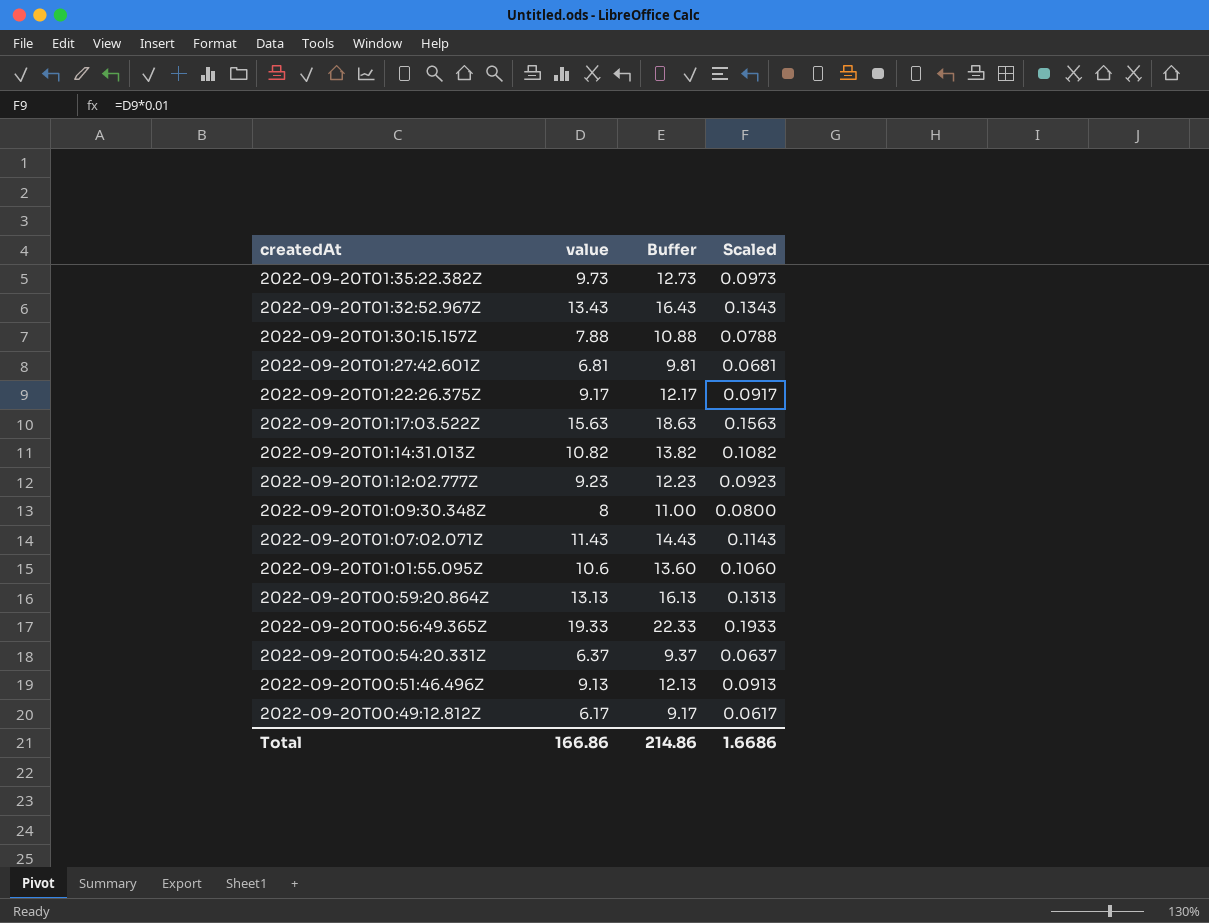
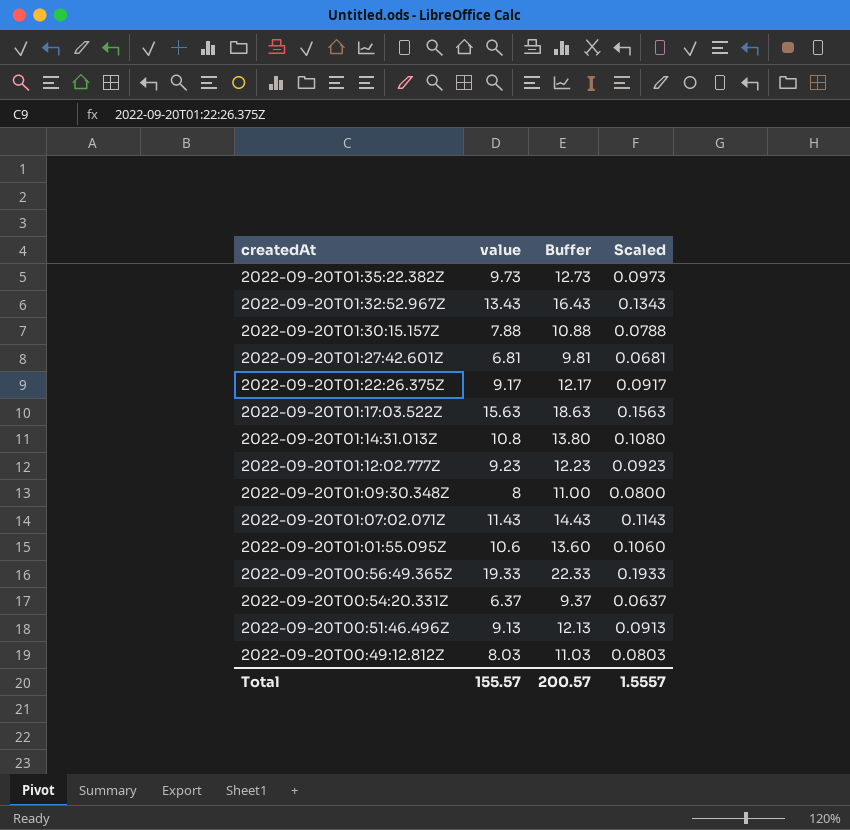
row 2022-09-20T00:59:20.864Z: 13.13 | 16.13 | 0.1313 -> none
2022-09-20T01:14:31.013Z | value: 10.82 -> 10.8
2022-09-20T01:14:31.013Z | Buffer: 13.82 -> 13.80
2022-09-20T01:14:31.013Z | Scaled: 0.1082 -> 0.1080
2022-09-20T00:49:12.812Z | value: 6.17 -> 8.03
2022-09-20T00:49:12.812Z | Buffer: 9.17 -> 11.03
2022-09-20T00:49:12.812Z | Scaled: 0.0617 -> 0.0803
Total | value: 166.86 -> 155.57
Total | Buffer: 214.86 -> 200.57
Total | Scaled: 1.6686 -> 1.5557

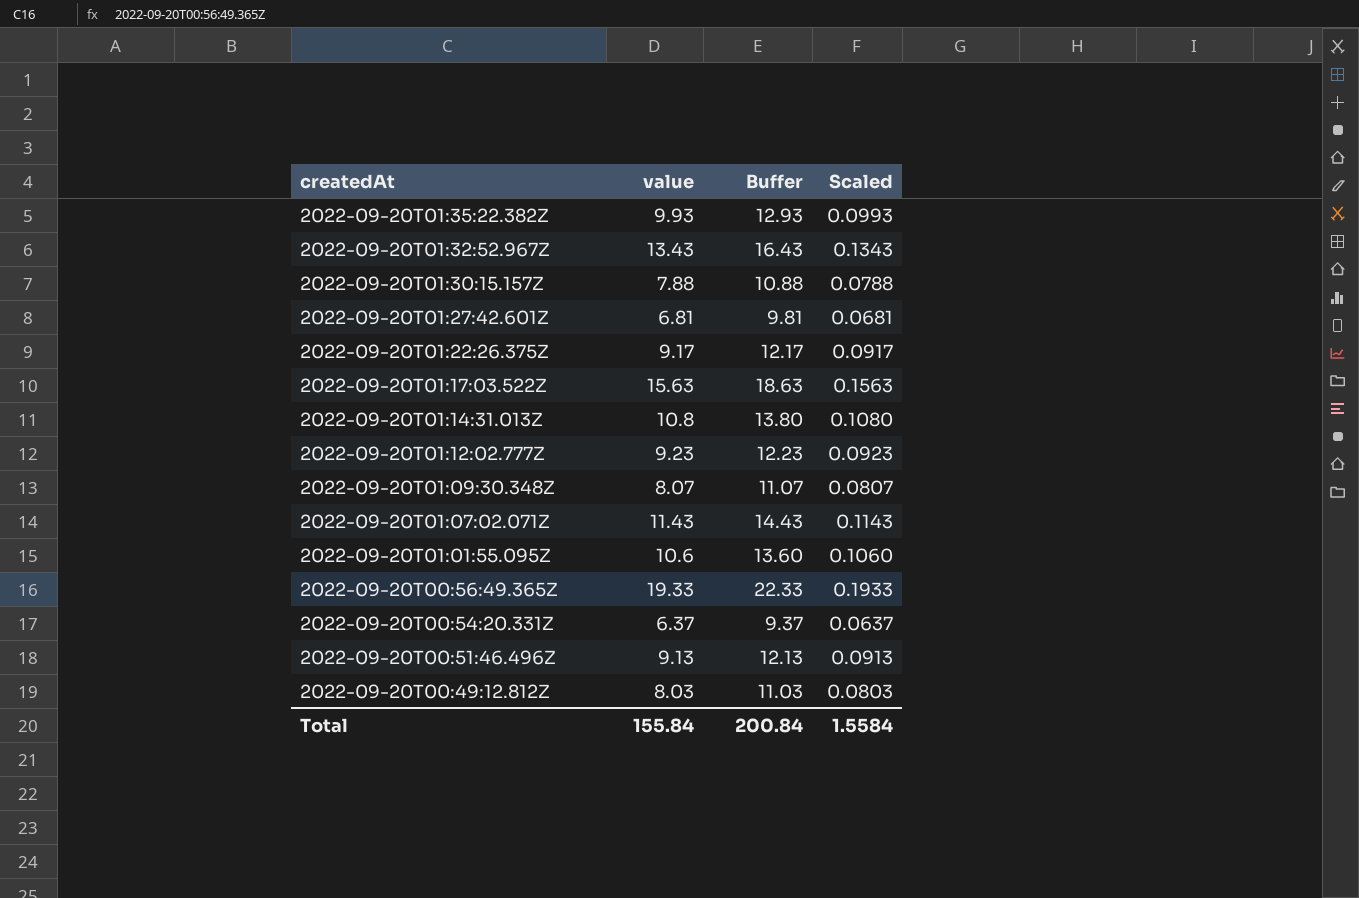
2022-09-20T01:35:22.382Z | value: 9.73 -> 9.93
2022-09-20T01:35:22.382Z | Buffer: 12.73 -> 12.93
2022-09-20T01:35:22.382Z | Scaled: 0.0973 -> 0.0993
2022-09-20T01:09:30.348Z | value: 8 -> 8.07
2022-09-20T01:09:30.348Z | Buffer: 11.00 -> 11.07
2022-09-20T01:09:30.348Z | Scaled: 0.0800 -> 0.0807
Total | value: 155.57 -> 155.84
Total | Buffer: 200.57 -> 200.84
Total | Scaled: 1.5557 -> 1.5584

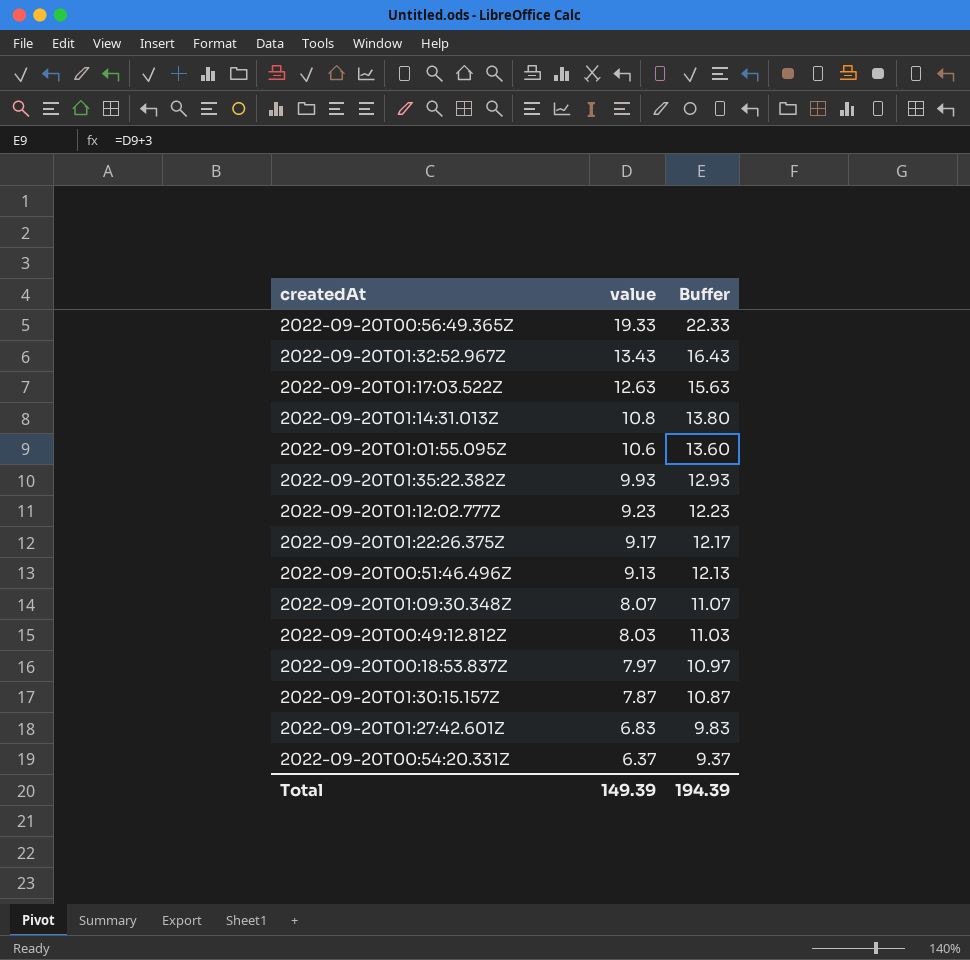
row order: createdAt descending -> value descending
column Scaled | formula: [value] * 0.01 -> none
row 2022-09-20T01:07:02.071Z: 11.43 | 14.43 | 0.1143 -> none
2022-09-20T01:17:03.522Z | value: 15.63 -> 12.63
2022-09-20T01:17:03.522Z | Buffer: 18.63 -> 15.63
row 2022-09-20T00:18:53.837Z: none -> 7.97 | 10.97
2022-09-20T01:30:15.157Z | value: 7.88 -> 7.87
2022-09-20T01:30:15.157Z | Buffer: 10.88 -> 10.87
2022-09-20T01:27:42.601Z | value: 6.81 -> 6.83
2022-09-20T01:27:42.601Z | Buffer: 9.81 -> 9.83
Total | value: 155.84 -> 149.39
Total | Buffer: 200.84 -> 194.39

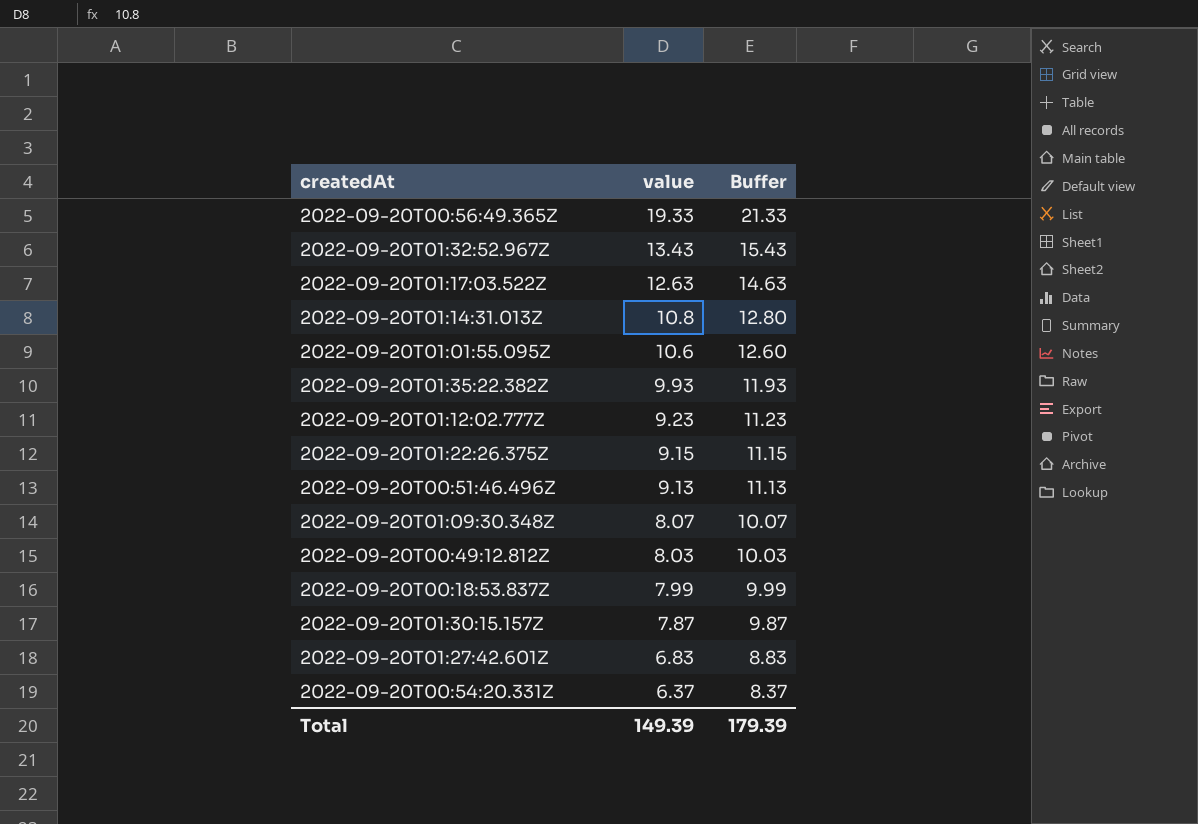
column Buffer | formula: [value] + 3 -> [value] + 2
2022-09-20T01:22:26.375Z | value: 9.17 -> 9.15
2022-09-20T00:18:53.837Z | value: 7.97 -> 7.99
Total | Buffer: 194.39 -> 179.39

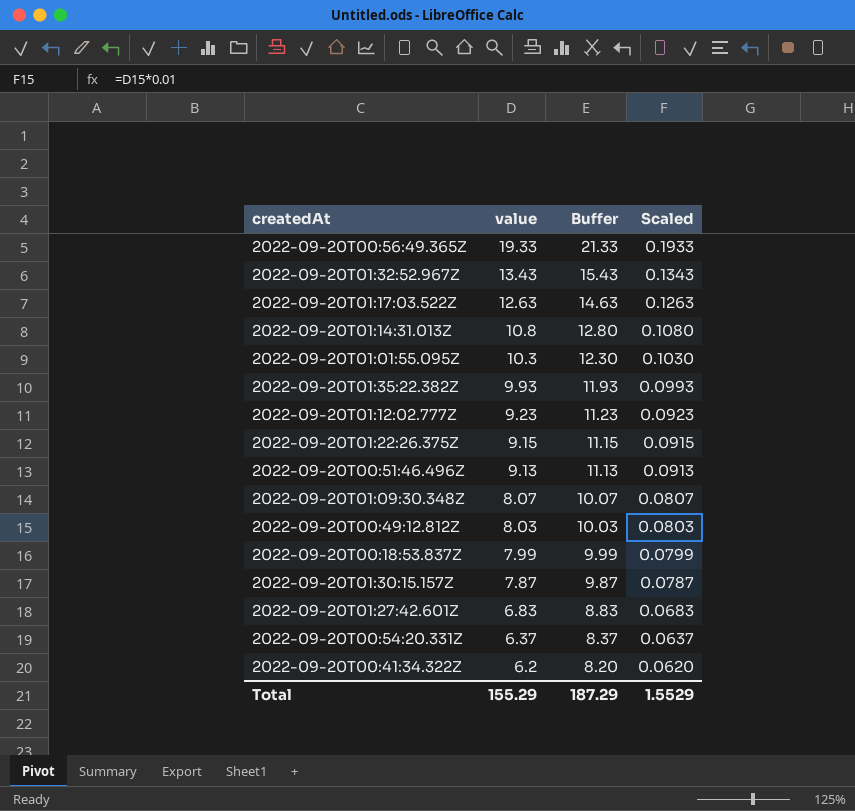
column Scaled | formula: none -> [value] * 0.01
2022-09-20T01:01:55.095Z | value: 10.6 -> 10.3
2022-09-20T01:01:55.095Z | Buffer: 12.60 -> 12.30
row 2022-09-20T00:41:34.322Z: none -> 6.2 | 8.20 | 0.0620
Total | value: 149.39 -> 155.29
Total | Buffer: 179.39 -> 187.29

